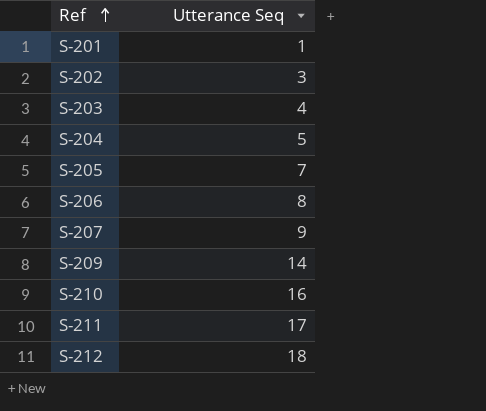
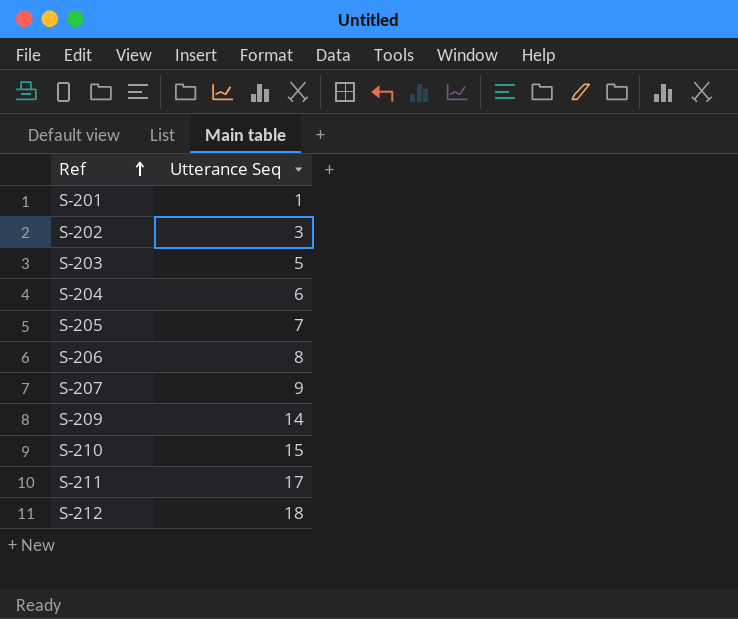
S-203 | Utterance Seq: 4 -> 5
S-204 | Utterance Seq: 5 -> 6
S-210 | Utterance Seq: 16 -> 15

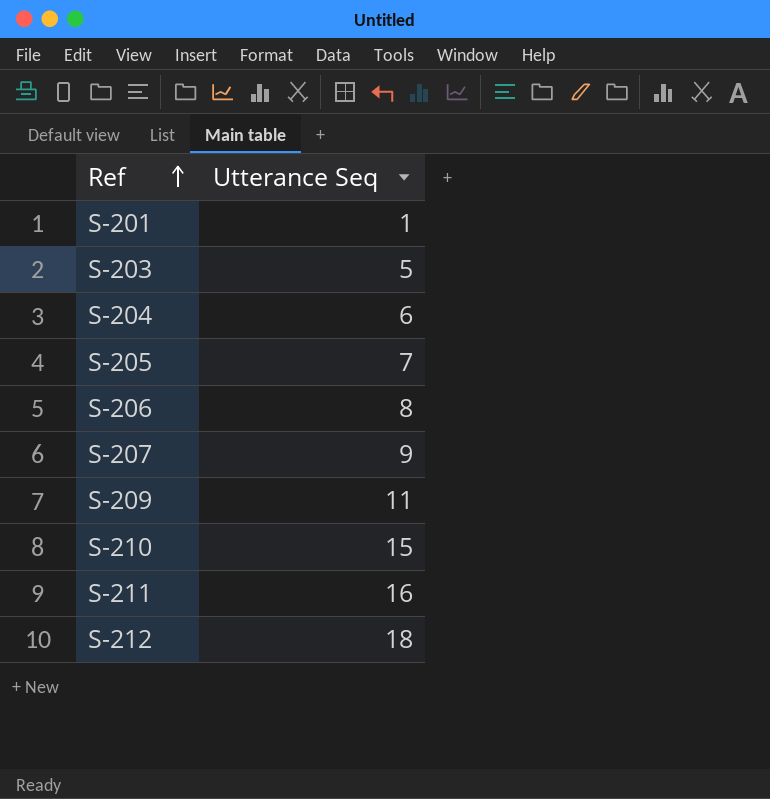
row S-202: 3 -> none
S-209 | Utterance Seq: 14 -> 11
S-211 | Utterance Seq: 17 -> 16

